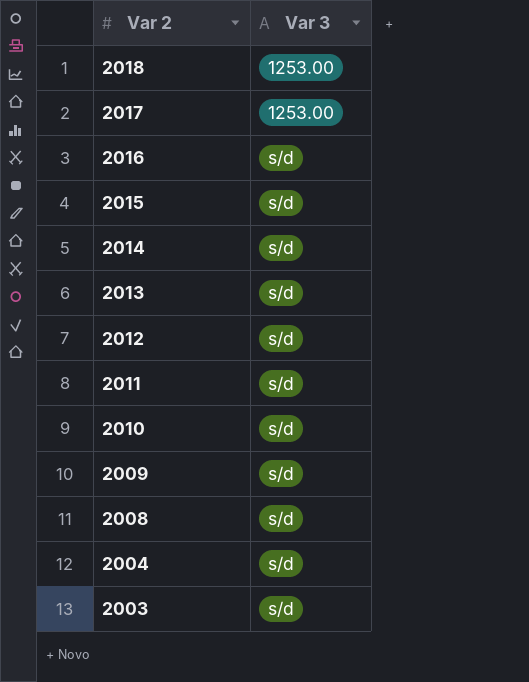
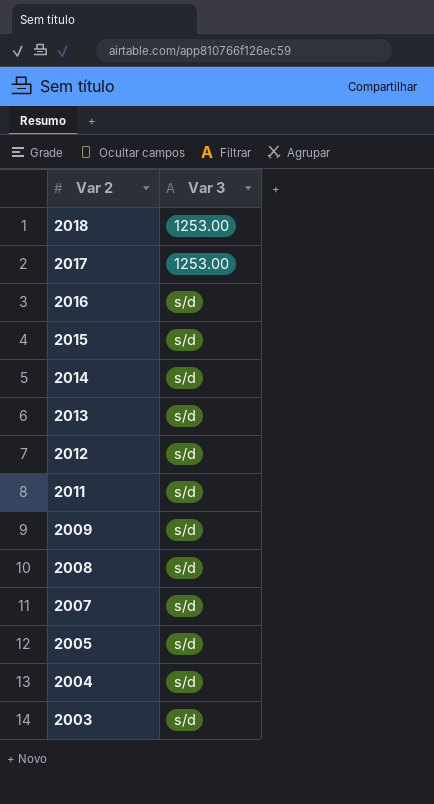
row 2010: s/d -> none
row 2007: none -> s/d
row 2005: none -> s/d

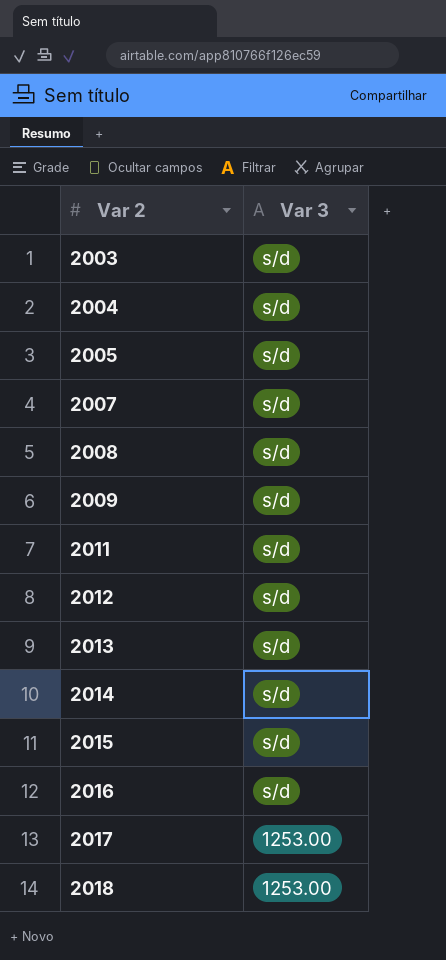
row order: Var 2 descending -> Var 2 ascending

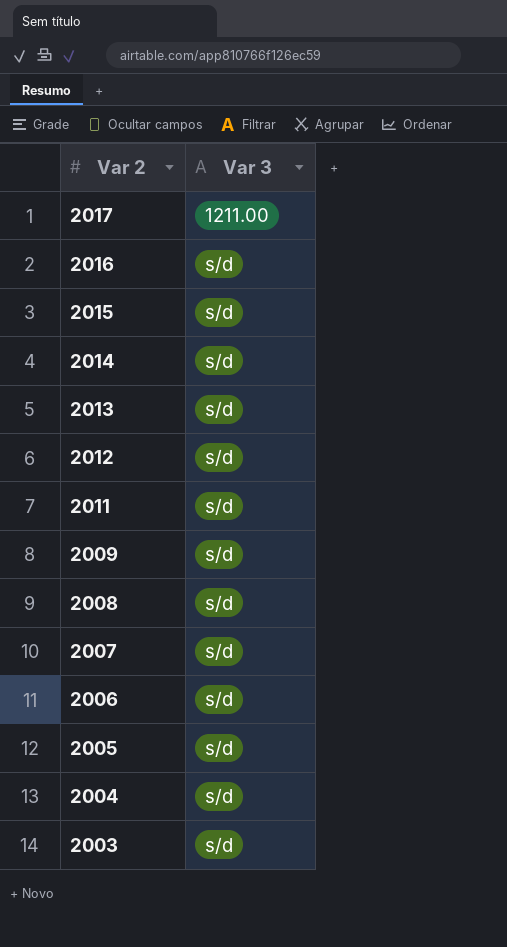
row order: Var 2 ascending -> Var 2 descending
row 2018: 1253.00 -> none
2017 | Var 3: 1253.00 -> 1211.00
row 2006: none -> s/d

